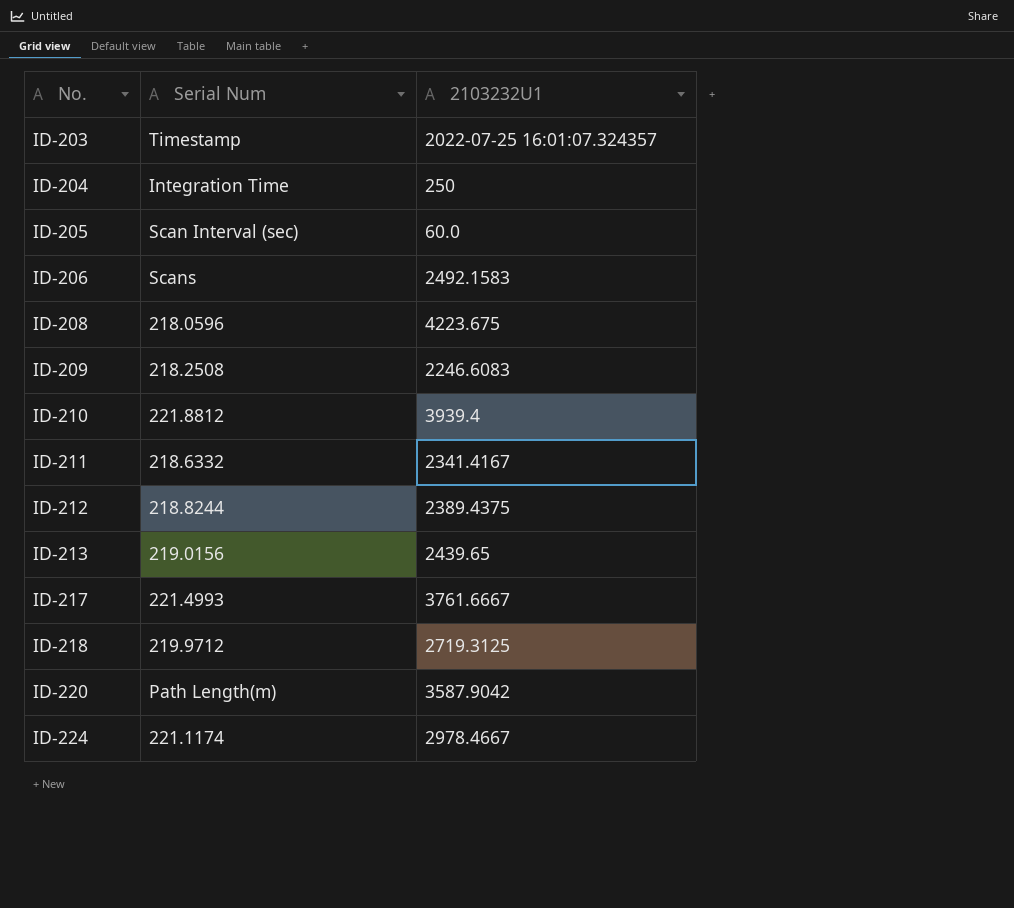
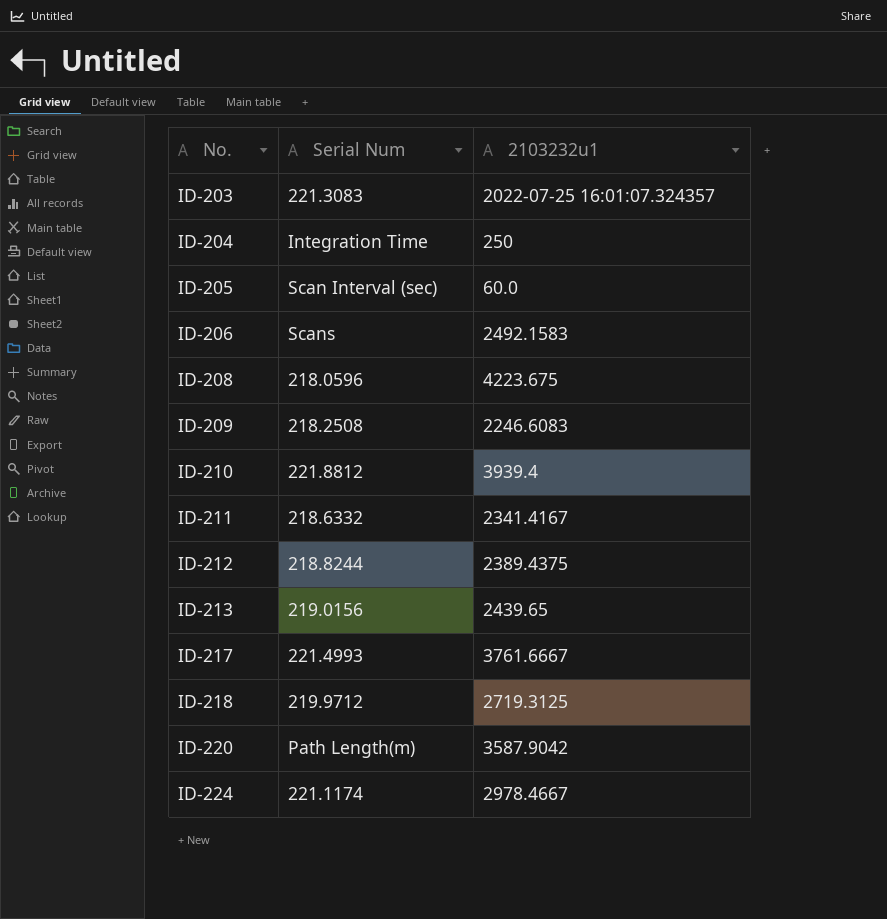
column name: 2103232U1 -> 2103232u1
ID-203 | Serial Num: Timestamp -> 221.3083

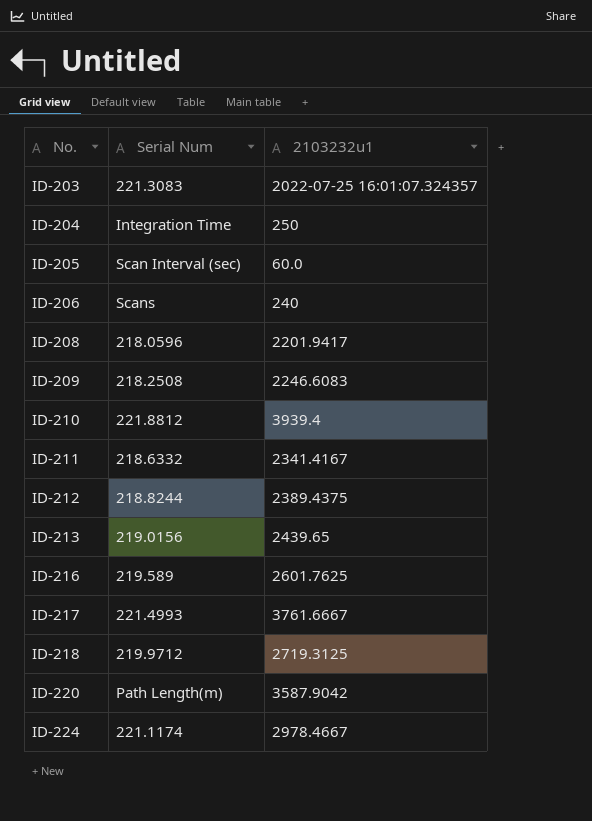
ID-206 | 2103232u1: 2492.1583 -> 240
ID-208 | 2103232u1: 4223.675 -> 2201.9417
row ID-216: none -> 219.589 | 2601.7625

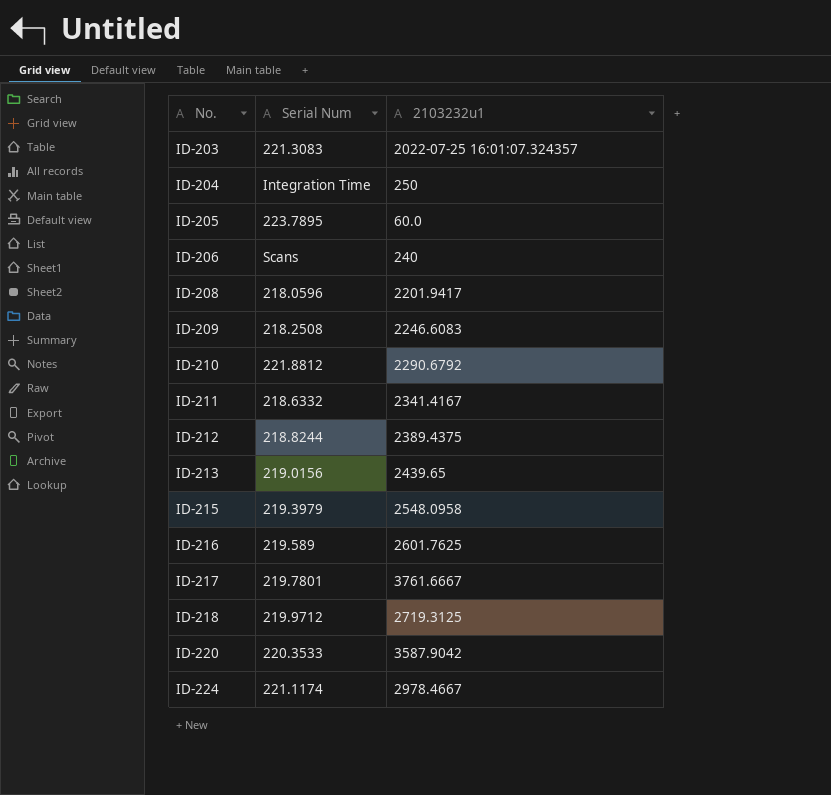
ID-205 | Serial Num: Scan Interval (sec) -> 223.7895
ID-210 | 2103232u1: 3939.4 -> 2290.6792
row ID-215: none -> 219.3979 | 2548.0958
ID-217 | Serial Num: 221.4993 -> 219.7801
ID-220 | Serial Num: Path Length(m) -> 220.3533

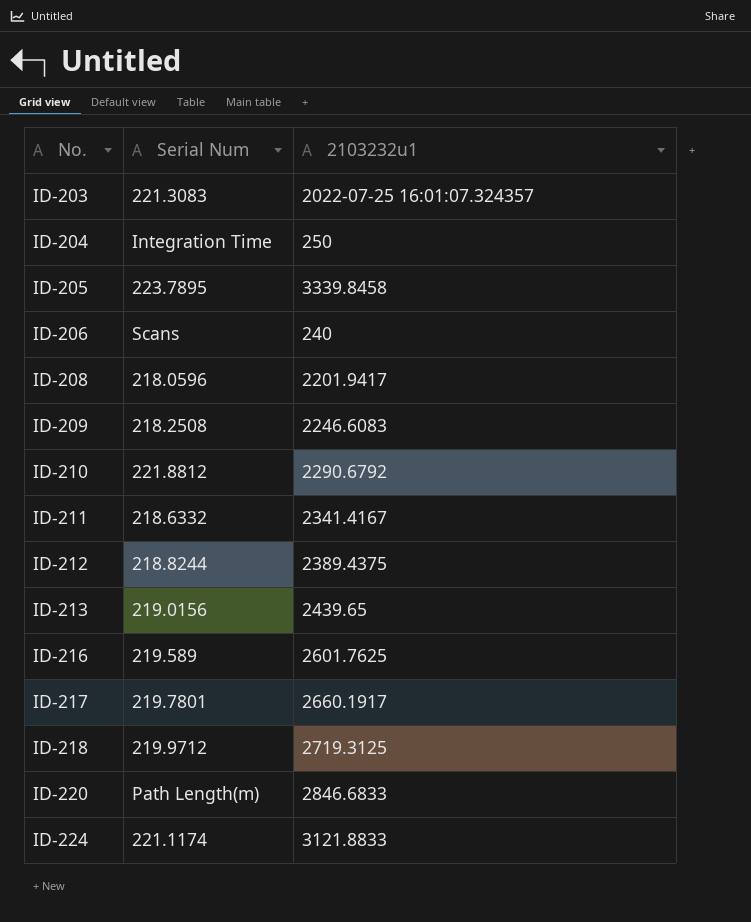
row ID-215: 219.3979 | 2548.0958 -> none
ID-205 | 2103232u1: 60.0 -> 3339.8458
ID-217 | 2103232u1: 3761.6667 -> 2660.1917
ID-220 | Serial Num: 220.3533 -> Path Length(m)
ID-220 | 2103232u1: 3587.9042 -> 2846.6833
ID-224 | 2103232u1: 2978.4667 -> 3121.8833

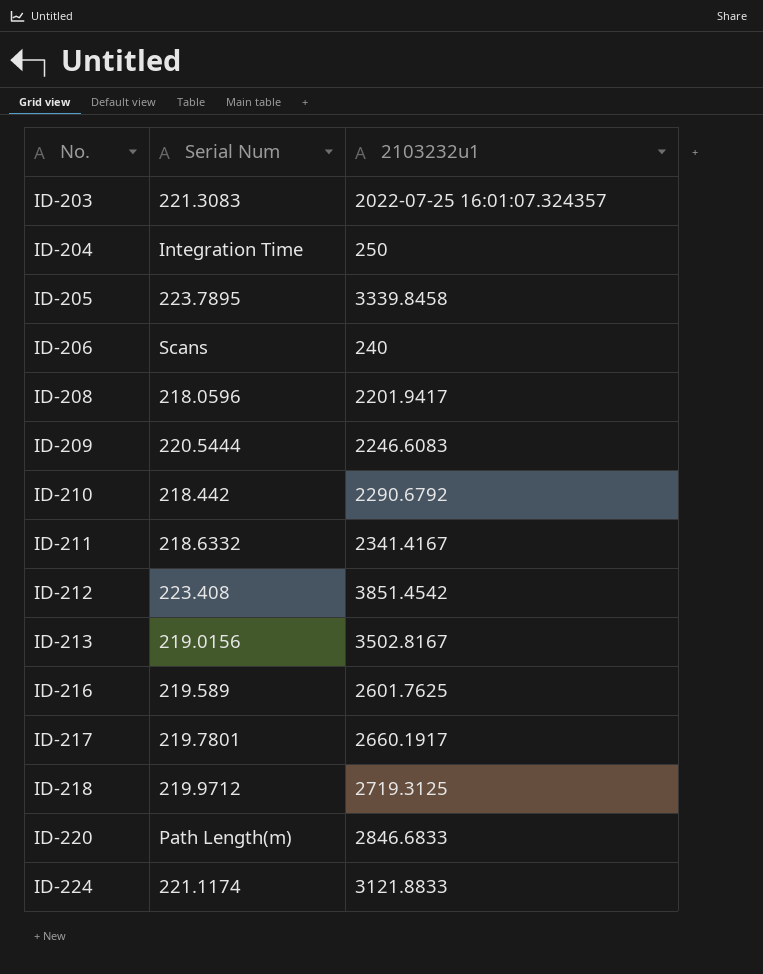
ID-209 | Serial Num: 218.2508 -> 220.5444
ID-210 | Serial Num: 221.8812 -> 218.442
ID-212 | Serial Num: 218.8244 -> 223.408
ID-212 | 2103232u1: 2389.4375 -> 3851.4542
ID-213 | 2103232u1: 2439.65 -> 3502.8167

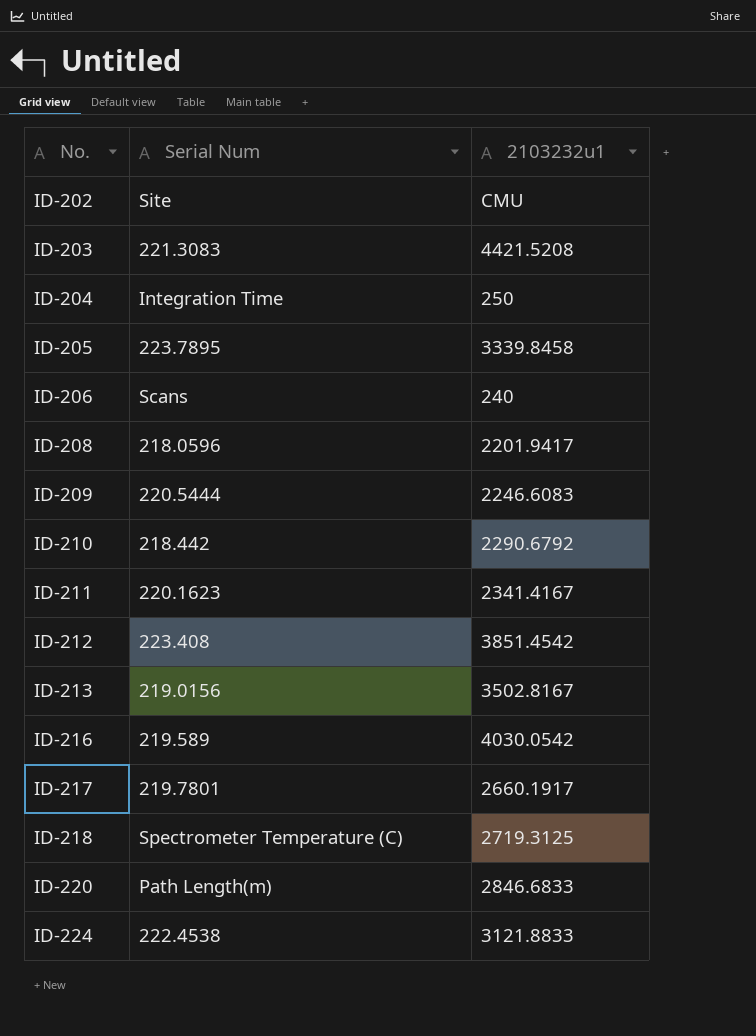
row ID-202: none -> Site | CMU
ID-203 | 2103232u1: 2022-07-25 16:01:07.324357 -> 4421.5208
ID-211 | Serial Num: 218.6332 -> 220.1623
ID-216 | 2103232u1: 2601.7625 -> 4030.0542
ID-218 | Serial Num: 219.9712 -> Spectrometer Temperature (C)
ID-224 | Serial Num: 221.1174 -> 222.4538

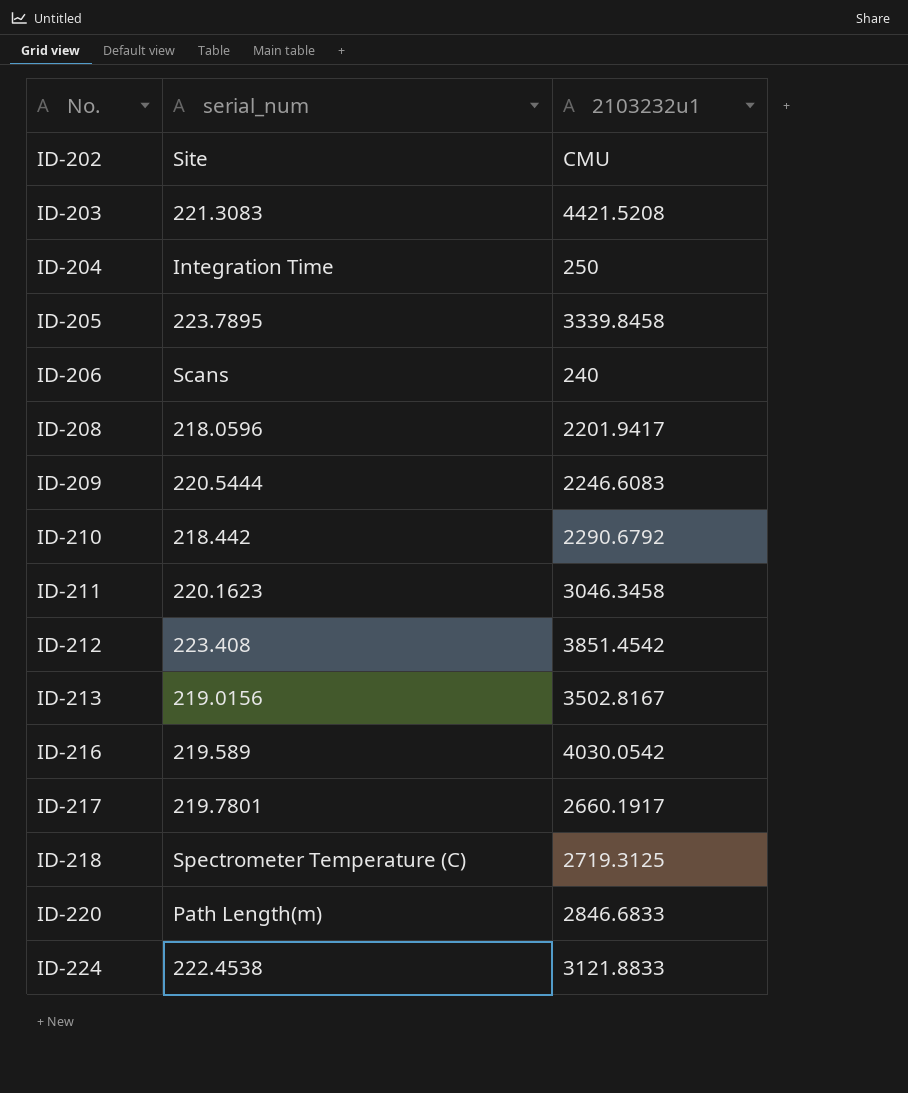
column name: Serial Num -> serial_num
ID-211 | 2103232u1: 2341.4167 -> 3046.3458

